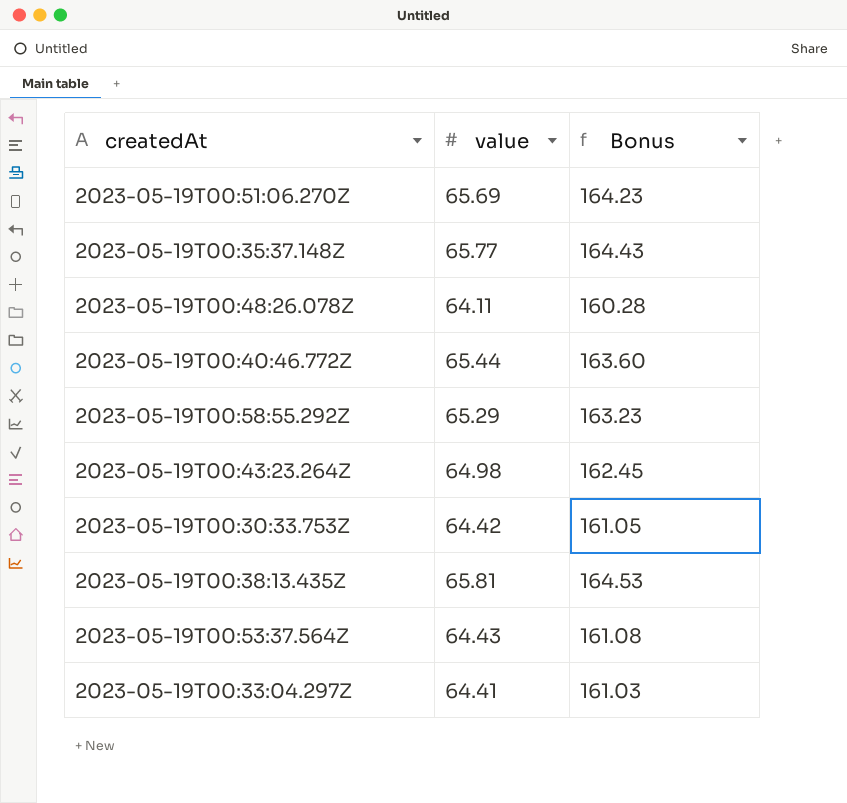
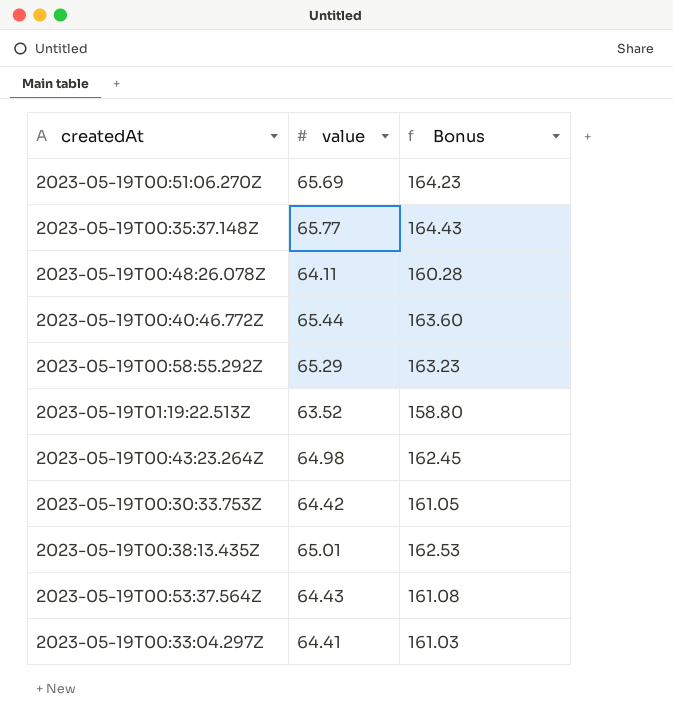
row 2023-05-19T01:19:22.513Z: none -> 63.52 | 158.80
2023-05-19T00:38:13.435Z | value: 65.81 -> 65.01
2023-05-19T00:38:13.435Z | Bonus: 164.53 -> 162.53

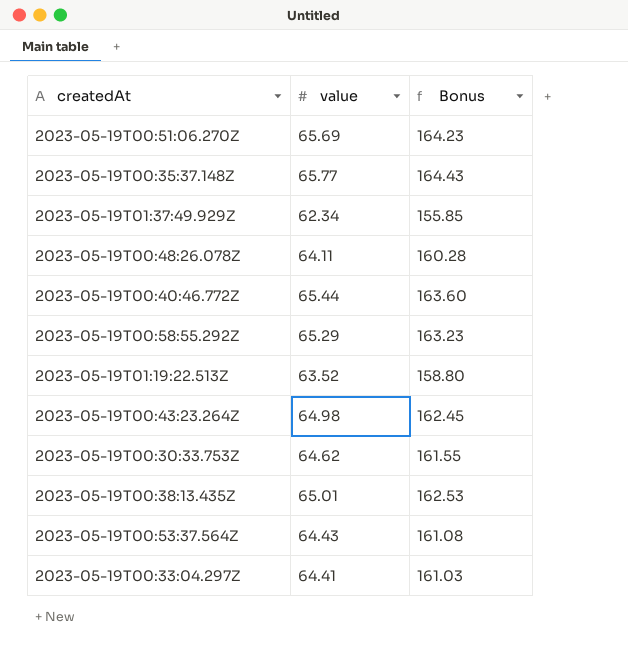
row 2023-05-19T01:37:49.929Z: none -> 62.34 | 155.85
2023-05-19T00:30:33.753Z | value: 64.42 -> 64.62
2023-05-19T00:30:33.753Z | Bonus: 161.05 -> 161.55

